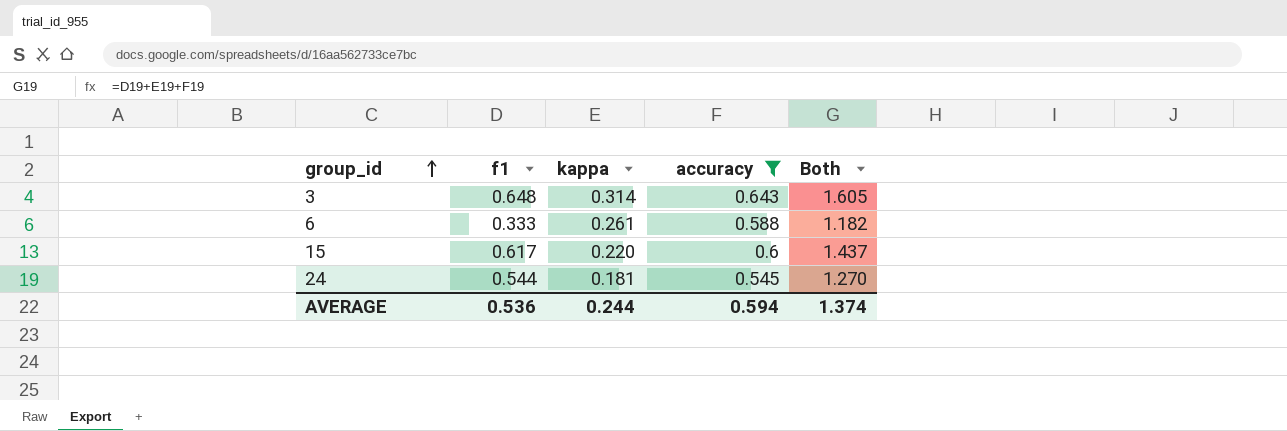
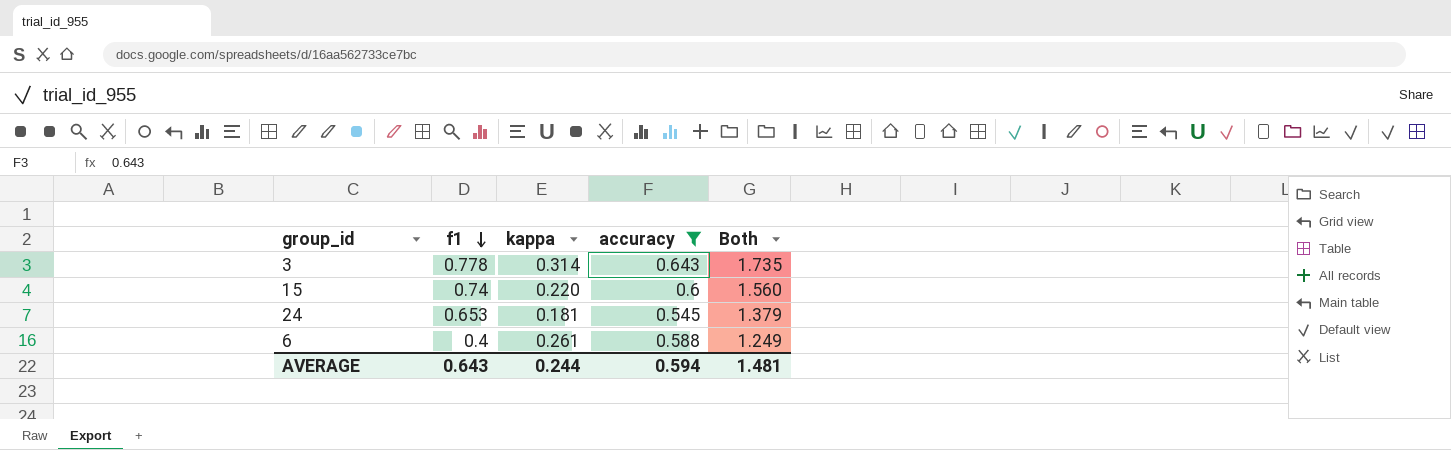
row order: group_id ascending -> f1 descending
3 | f1: 0.648 -> 0.778
3 | Both: 1.605 -> 1.735
15 | f1: 0.617 -> 0.74
15 | Both: 1.437 -> 1.560
24 | f1: 0.544 -> 0.653
24 | Both: 1.270 -> 1.379
6 | f1: 0.333 -> 0.4
6 | Both: 1.182 -> 1.249
AVERAGE | f1: 0.536 -> 0.643
AVERAGE | Both: 1.374 -> 1.481

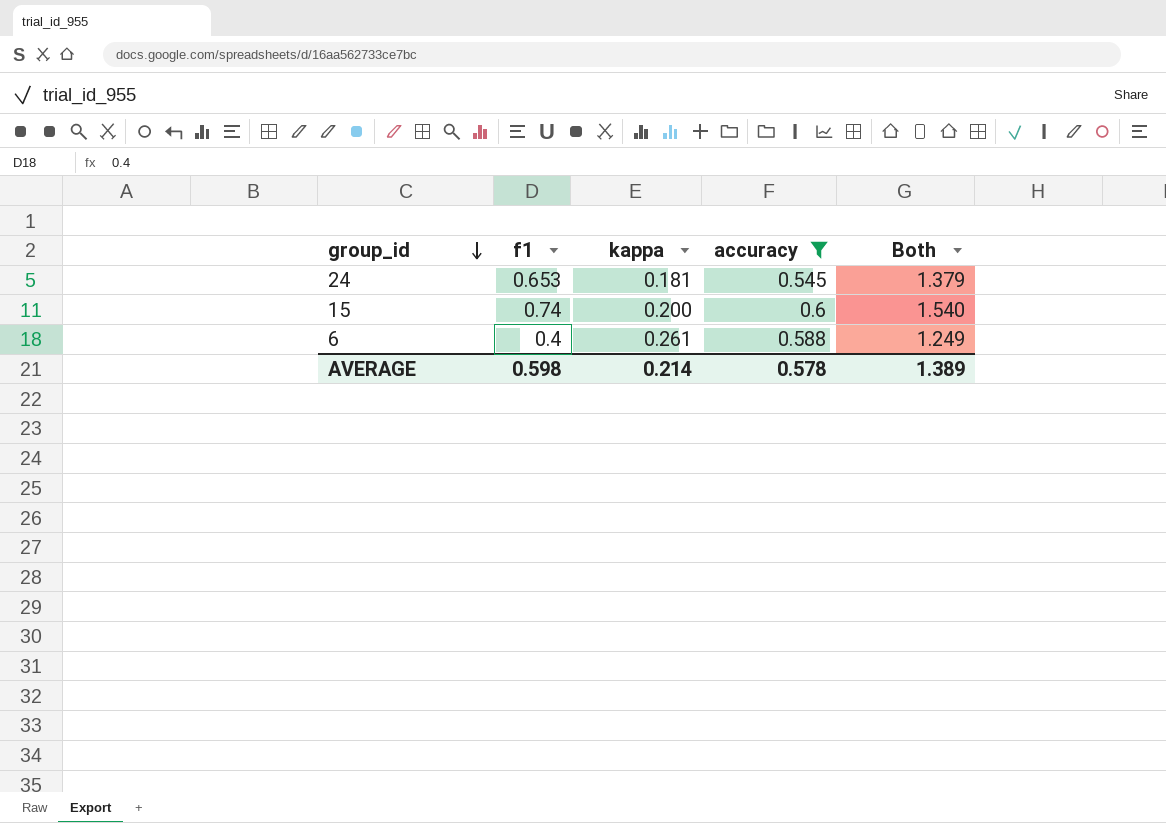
row order: f1 descending -> group_id descending
row 3: 0.778 | 0.314 | 0.643 | 1.735 -> none
15 | kappa: 0.220 -> 0.200
15 | Both: 1.560 -> 1.540
AVERAGE | f1: 0.643 -> 0.598
AVERAGE | kappa: 0.244 -> 0.214
AVERAGE | accuracy: 0.594 -> 0.578
AVERAGE | Both: 1.481 -> 1.389

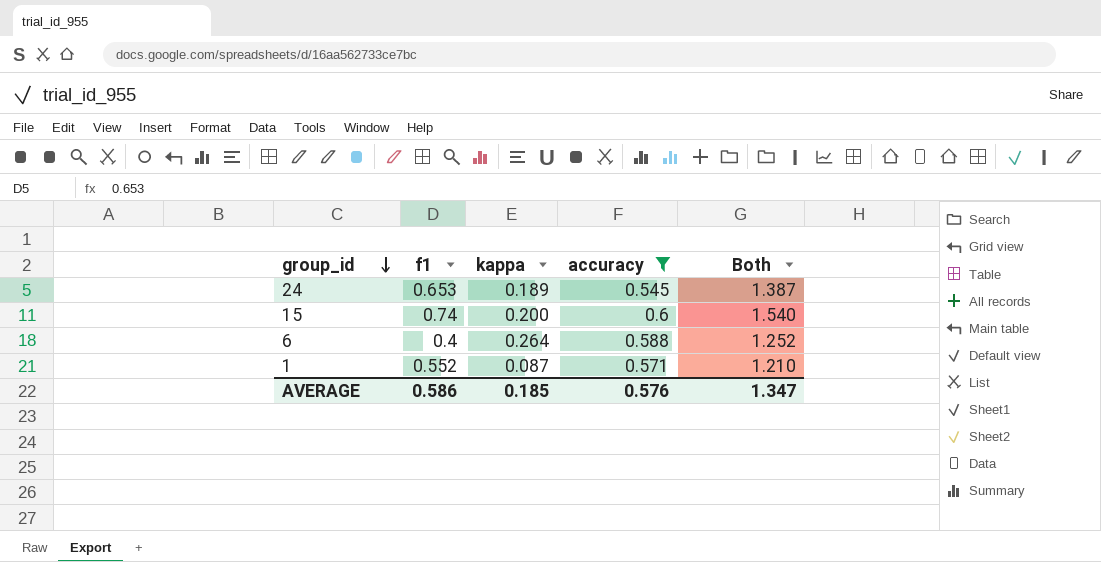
24 | kappa: 0.181 -> 0.189
24 | Both: 1.379 -> 1.387
6 | kappa: 0.261 -> 0.264
6 | Both: 1.249 -> 1.252
row 1: none -> 0.552 | 0.087 | 0.571 | 1.210
AVERAGE | f1: 0.598 -> 0.586
AVERAGE | kappa: 0.214 -> 0.185
AVERAGE | accuracy: 0.578 -> 0.576
AVERAGE | Both: 1.389 -> 1.347

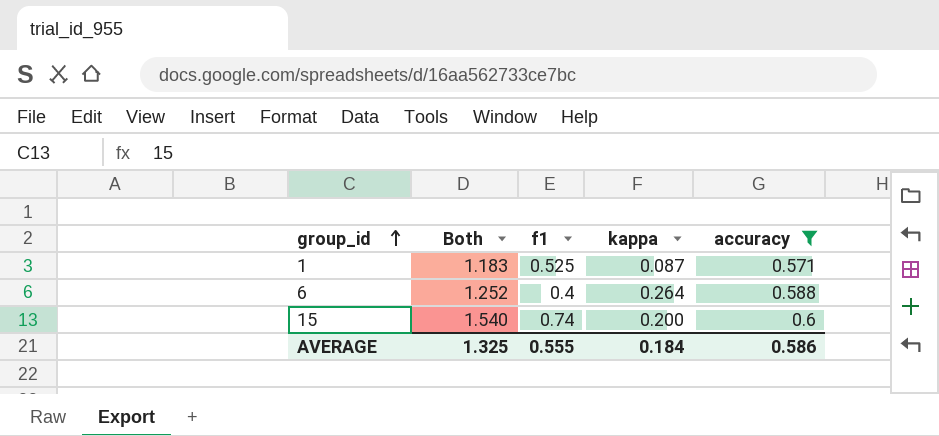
row order: group_id descending -> group_id ascending
column Both | position: 5 -> 2
row 24: 0.653 | 0.189 | 0.545 | 1.387 -> none
1 | Both: 1.210 -> 1.183
1 | f1: 0.552 -> 0.525
AVERAGE | Both: 1.347 -> 1.325
AVERAGE | f1: 0.586 -> 0.555
AVERAGE | kappa: 0.185 -> 0.184
AVERAGE | accuracy: 0.576 -> 0.586

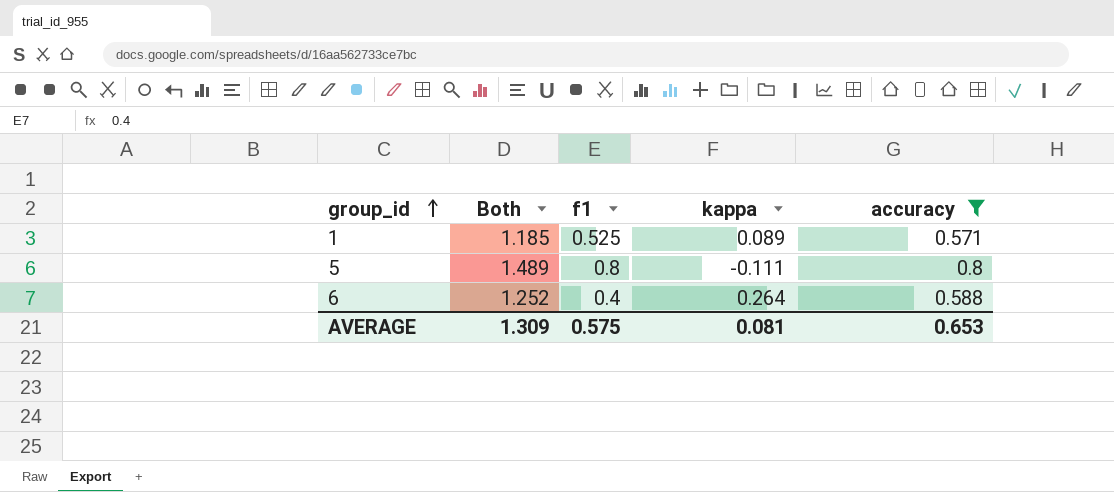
row 15: 1.540 | 0.74 | 0.200 | 0.6 -> none
1 | Both: 1.183 -> 1.185
1 | kappa: 0.087 -> 0.089
row 5: none -> 1.489 | 0.8 | -0.111 | 0.8
AVERAGE | Both: 1.325 -> 1.309
AVERAGE | f1: 0.555 -> 0.575
AVERAGE | kappa: 0.184 -> 0.081
AVERAGE | accuracy: 0.586 -> 0.653

